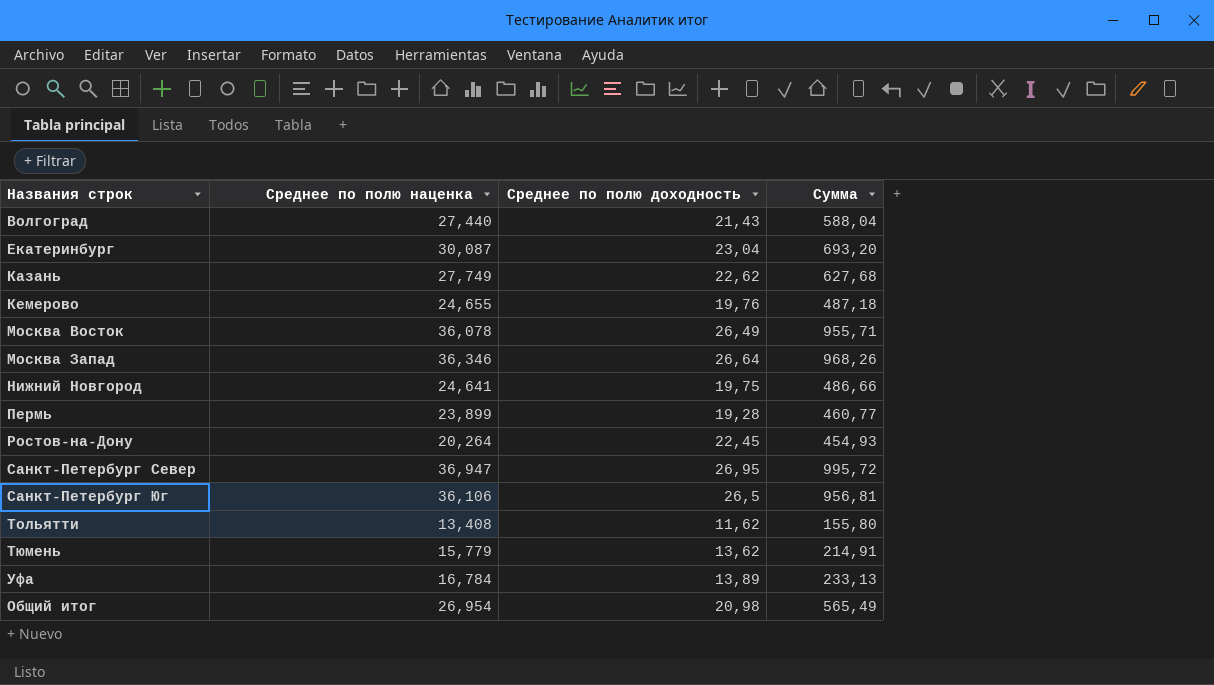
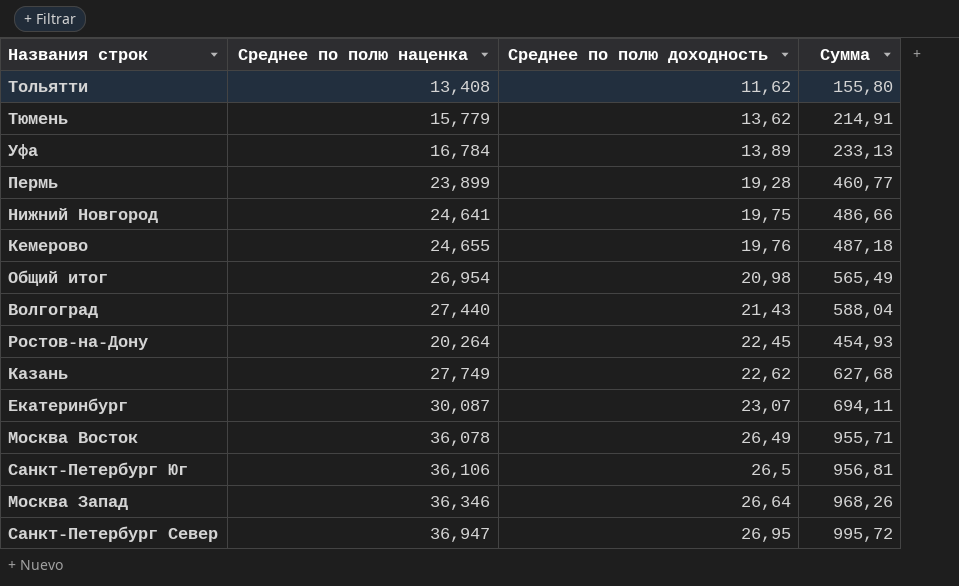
row order: none -> Среднее по полю доходность ascending
Екатеринбург | Среднее по полю доходность: 23,04 -> 23,07
Екатеринбург | Сумма: 693,20 -> 694,11

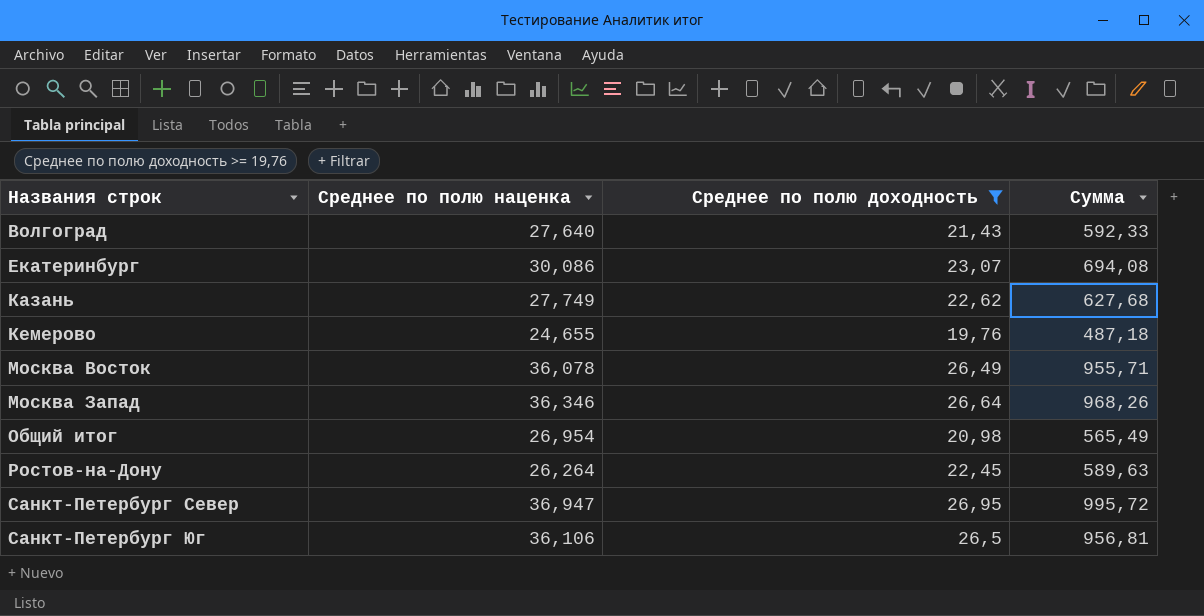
filter: none -> Среднее по полю доходность >= 19,76
row order: Среднее по полю доходность ascending -> Названия строк ascending
Волгоград | Среднее по полю наценка: 27,440 -> 27,640
Волгоград | Сумма: 588,04 -> 592,33
Екатеринбург | Среднее по полю наценка: 30,087 -> 30,086
Екатеринбург | Сумма: 694,11 -> 694,08
Ростов-на-Дону | Среднее по полю наценка: 20,264 -> 26,264
Ростов-на-Дону | Сумма: 454,93 -> 589,63

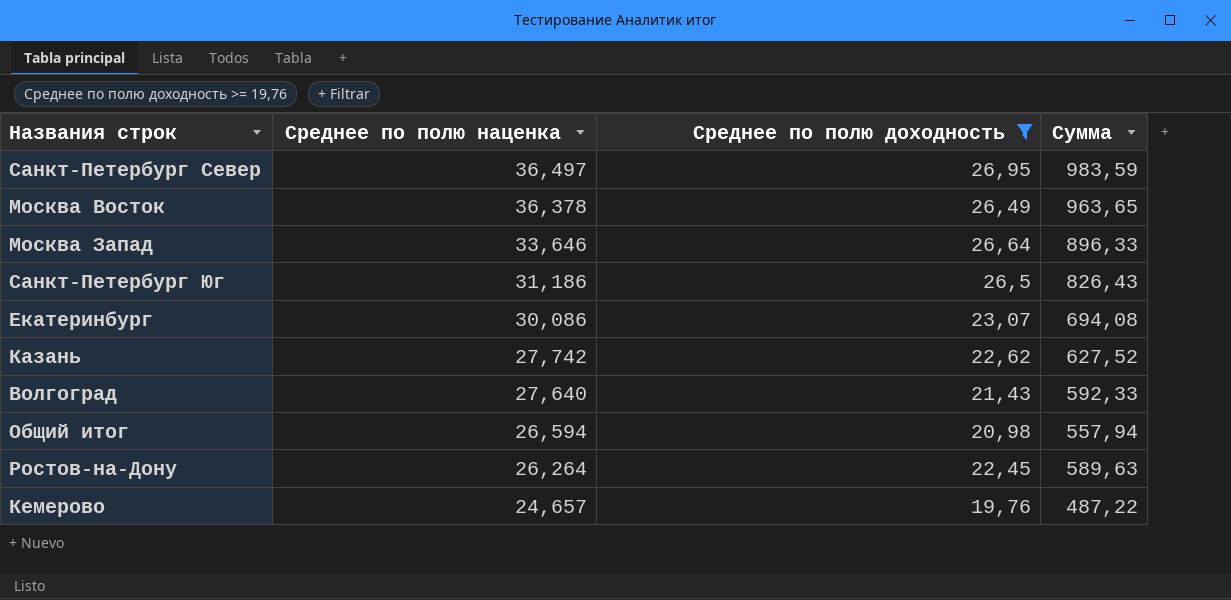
row order: Названия строк ascending -> Среднее по полю наценка descending
Санкт-Петербург Север | Среднее по полю наценка: 36,947 -> 36,497
Санкт-Петербург Север | Сумма: 995,72 -> 983,59
Москва Восток | Среднее по полю наценка: 36,078 -> 36,378
Москва Восток | Сумма: 955,71 -> 963,65
Москва Запад | Среднее по полю наценка: 36,346 -> 33,646
Москва Запад | Сумма: 968,26 -> 896,33
Санкт-Петербург Юг | Среднее по полю наценка: 36,106 -> 31,186
Санкт-Петербург Юг | Сумма: 956,81 -> 826,43
Казань | Среднее по полю наценка: 27,749 -> 27,742
Казань | Сумма: 627,68 -> 627,52
Общий итог | Среднее по полю наценка: 26,954 -> 26,594
Общий итог | Сумма: 565,49 -> 557,94
Кемерово | Среднее по полю наценка: 24,655 -> 24,657
Кемерово | Сумма: 487,18 -> 487,22

